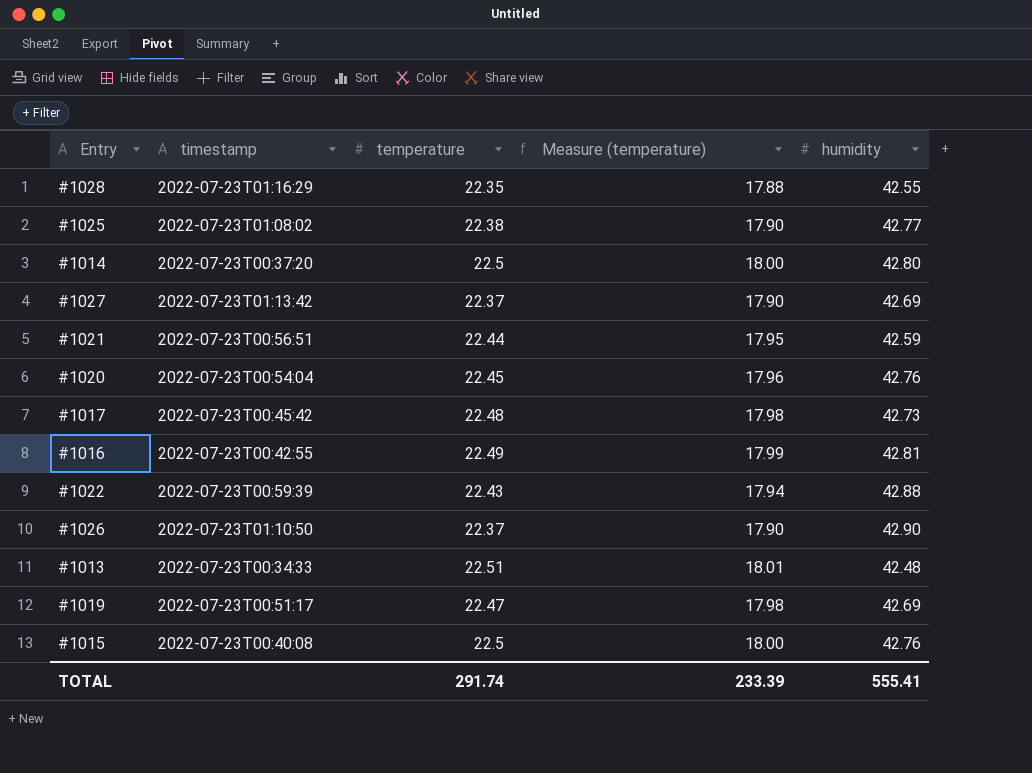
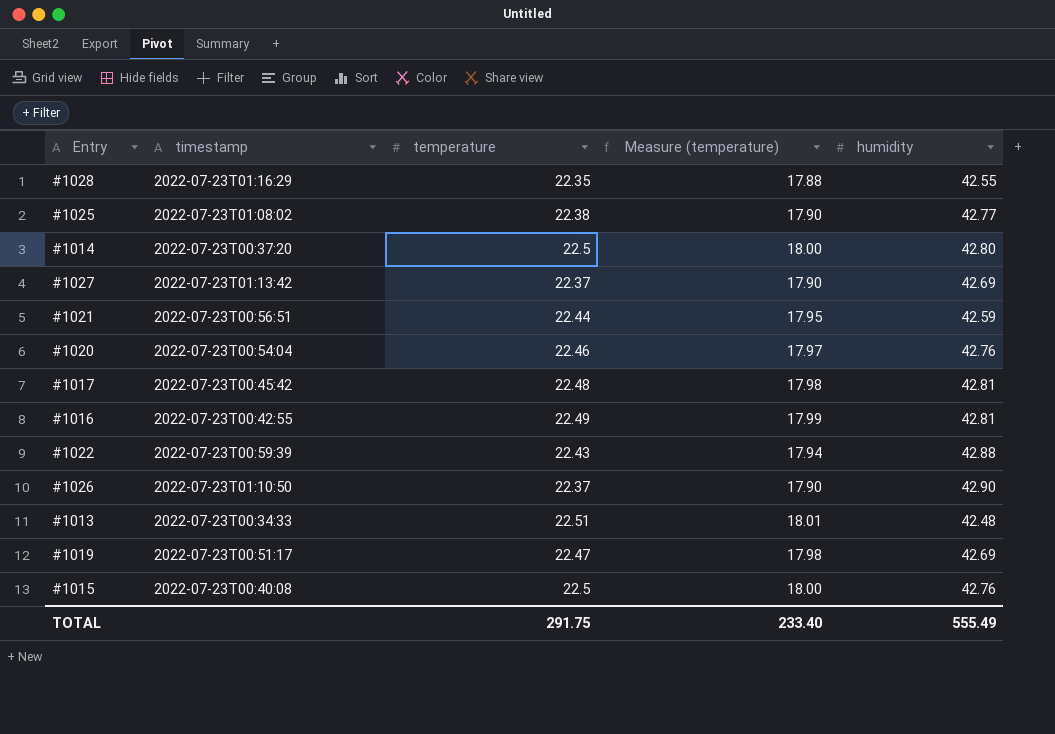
#1020 | temperature: 22.45 -> 22.46
#1020 | Measure (temperature): 17.96 -> 17.97
#1017 | humidity: 42.73 -> 42.81
TOTAL | temperature: 291.74 -> 291.75
TOTAL | Measure (temperature): 233.39 -> 233.40
TOTAL | humidity: 555.41 -> 555.49

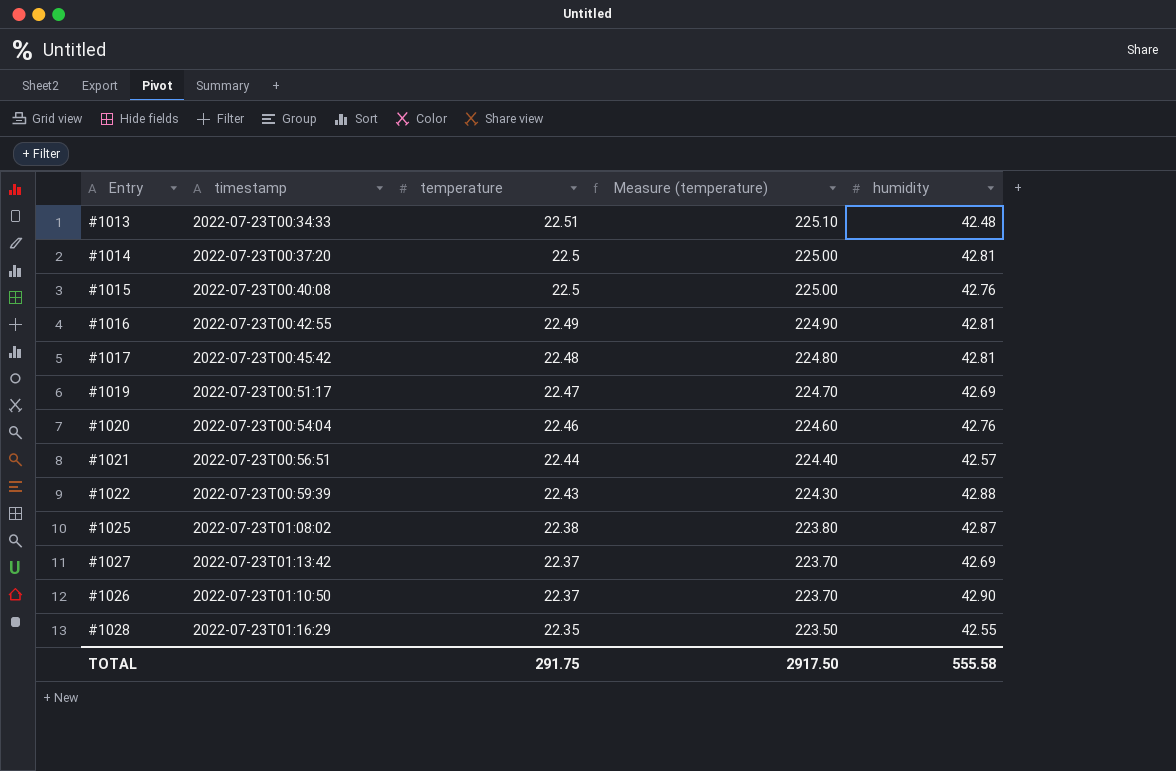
row order: none -> temperature descending
column Measure (temperature) | formula: [temperature] * 0.8 -> [temperature] * 10
#1014 | humidity: 42.80 -> 42.81
#1021 | humidity: 42.59 -> 42.57
#1025 | humidity: 42.77 -> 42.87
TOTAL | Measure (temperature): 233.40 -> 2917.50
TOTAL | humidity: 555.49 -> 555.58

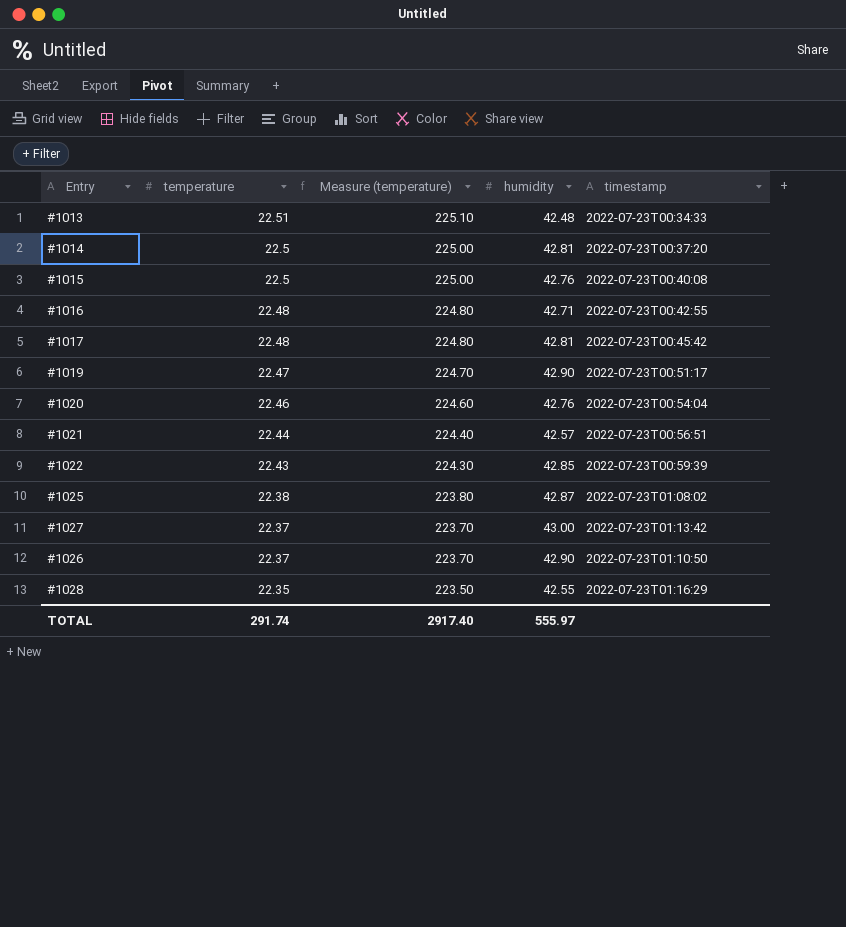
column timestamp | position: 2 -> 5
#1016 | temperature: 22.49 -> 22.48
#1016 | Measure (temperature): 224.90 -> 224.80
#1016 | humidity: 42.81 -> 42.71
#1019 | humidity: 42.69 -> 42.90
#1022 | humidity: 42.88 -> 42.85
#1027 | humidity: 42.69 -> 43.00
TOTAL | temperature: 291.75 -> 291.74
TOTAL | Measure (temperature): 2917.50 -> 2917.40
TOTAL | humidity: 555.58 -> 555.97

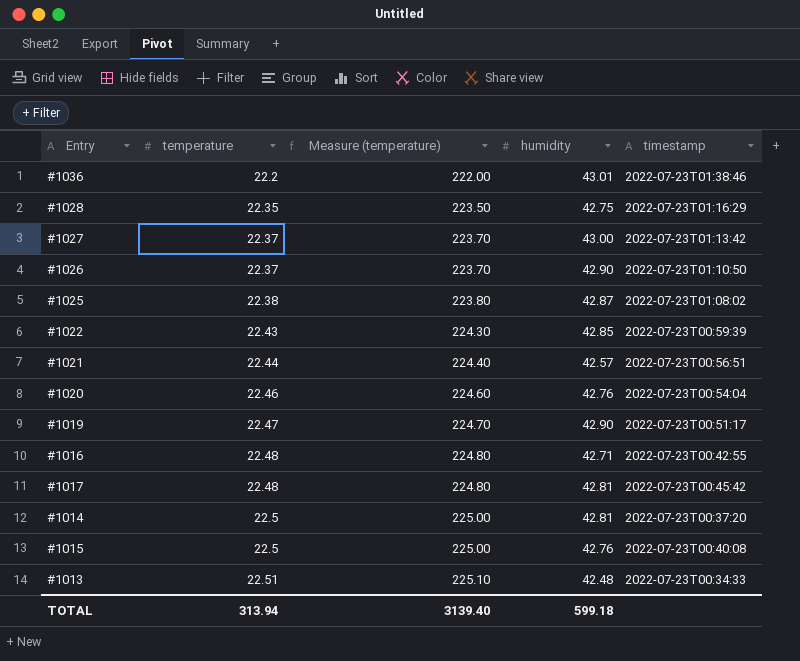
row order: temperature descending -> temperature ascending
row #1036: none -> 22.2 | 222.00 | 43.01 | 2022-07-23T01:38:46
#1028 | humidity: 42.55 -> 42.75
TOTAL | temperature: 291.74 -> 313.94
TOTAL | Measure (temperature): 2917.40 -> 3139.40
TOTAL | humidity: 555.97 -> 599.18

